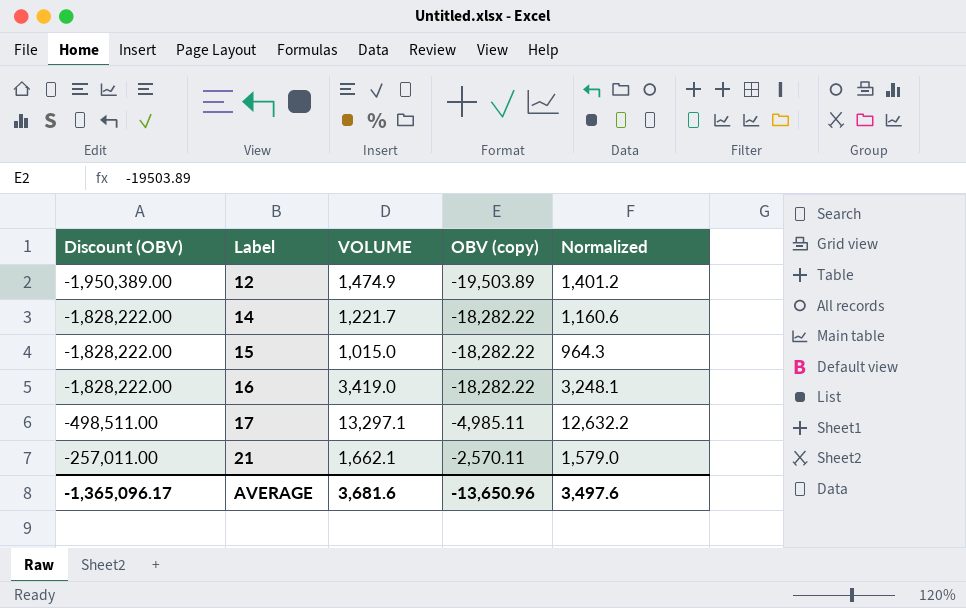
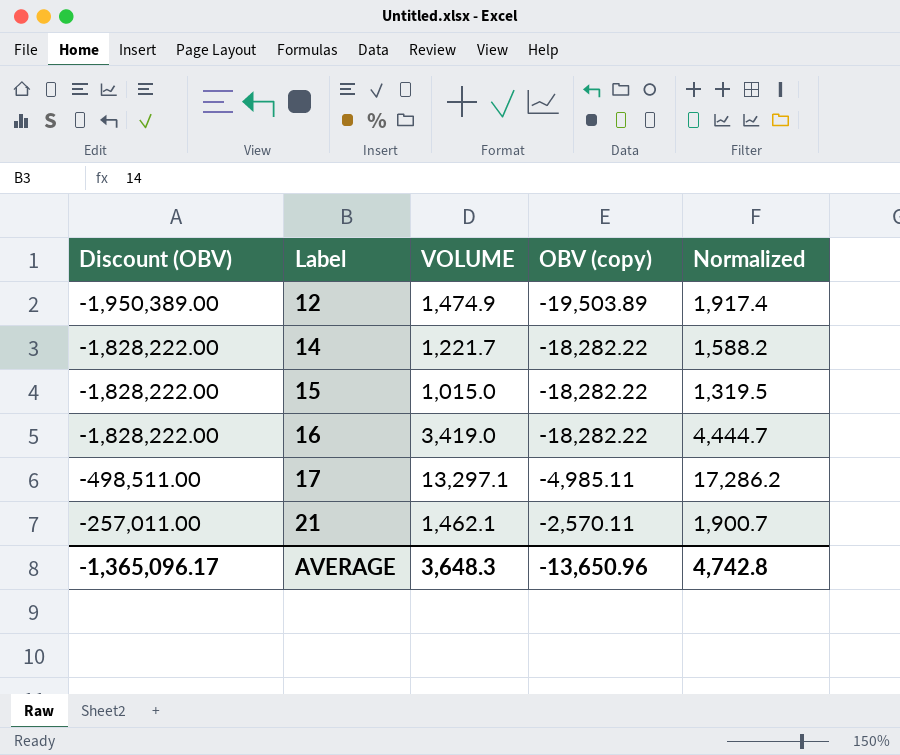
column Normalized | formula: [VOLUME] * 0.95 -> [VOLUME] * 1.3
21 | VOLUME: 1,662.1 -> 1,462.1
AVERAGE | VOLUME: 3,681.6 -> 3,648.3
AVERAGE | Normalized: 3,497.6 -> 4,742.8

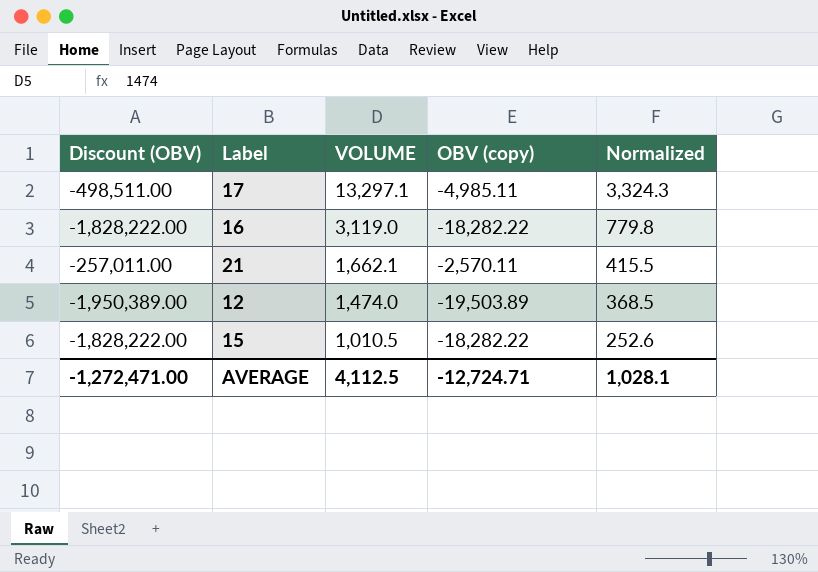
row order: Discount (OBV) ascending -> VOLUME descending
column Normalized | formula: [VOLUME] * 1.3 -> [VOLUME] * 0.25
row 14: -1,828,222.00 | 1,221.7 | -18,282.22 | 1,588.2 -> none
16 | VOLUME: 3,419.0 -> 3,119.0
21 | VOLUME: 1,462.1 -> 1,662.1
12 | VOLUME: 1,474.9 -> 1,474.0
15 | VOLUME: 1,015.0 -> 1,010.5
AVERAGE | Discount (OBV): -1,365,096.17 -> -1,272,471.00
AVERAGE | VOLUME: 3,648.3 -> 4,112.5
AVERAGE | OBV (copy): -13,650.96 -> -12,724.71
AVERAGE | Normalized: 4,742.8 -> 1,028.1

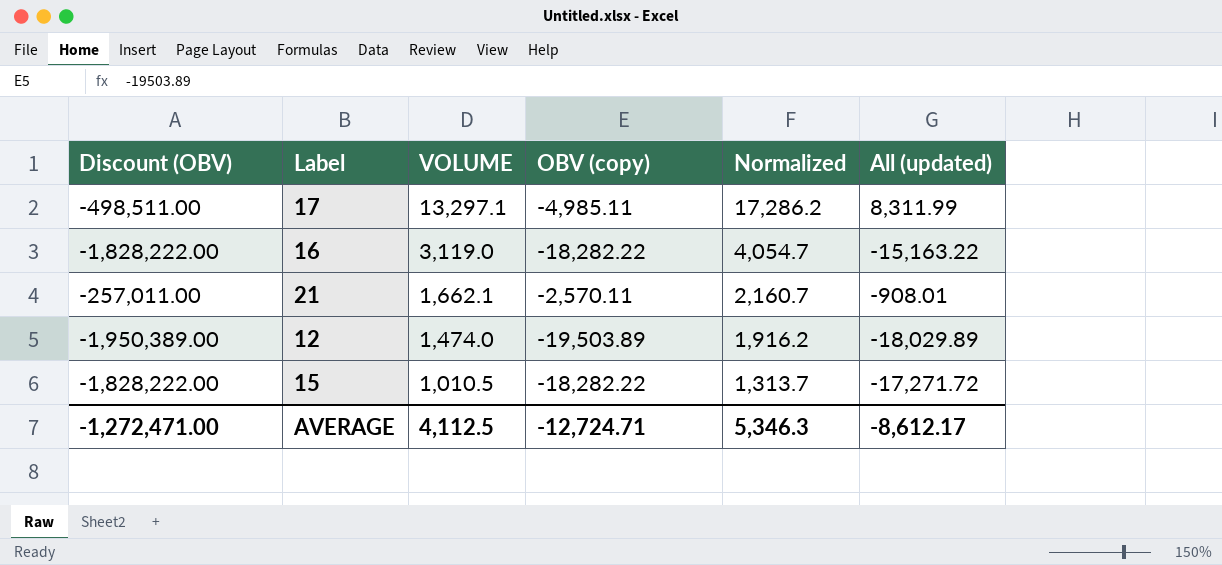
column Normalized | formula: [VOLUME] * 0.25 -> [VOLUME] * 1.3
column All (updated) | formula: none -> [VOLUME] + [OBV (copy)]
AVERAGE | Normalized: 1,028.1 -> 5,346.3

